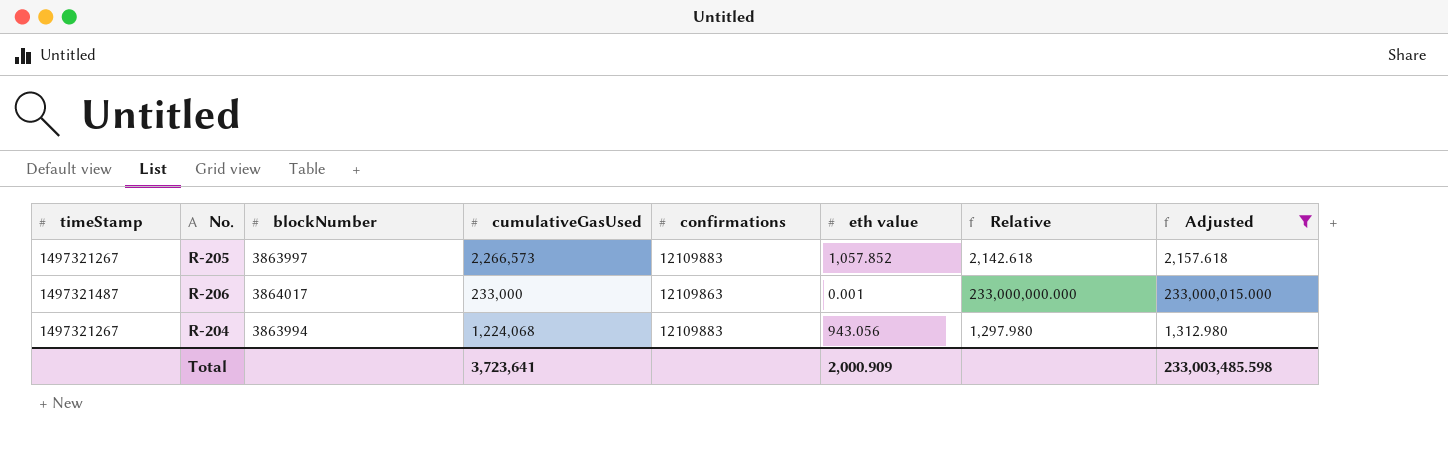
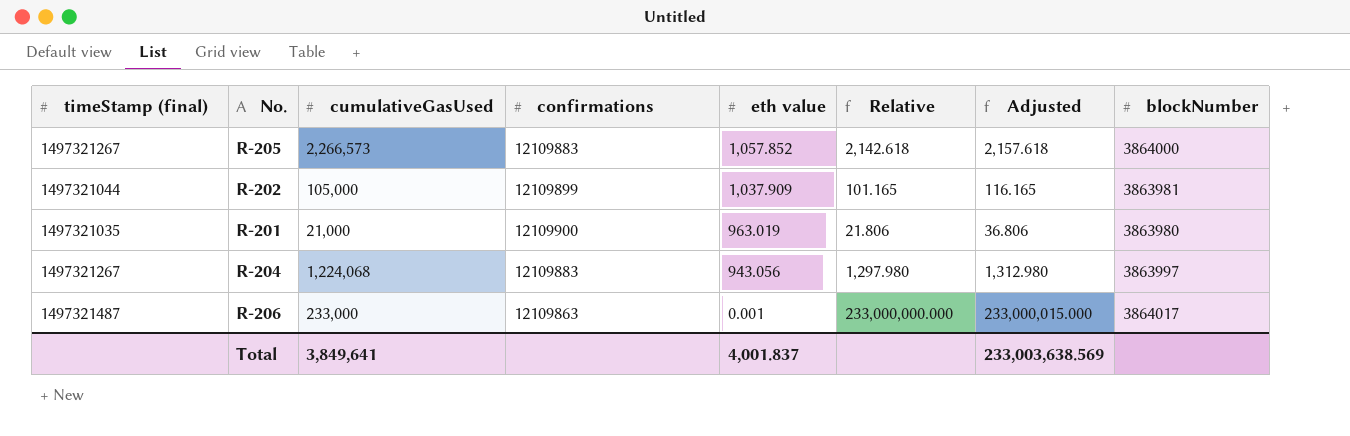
filter: Adjusted >= 1,312.980 -> none
row order: none -> eth value descending
column name: timeStamp -> timeStamp (final)
column blockNumber | position: 3 -> 8
R-205 | blockNumber: 3863997 -> 3864000
R-204 | blockNumber: 3863994 -> 3863997
Total | cumulativeGasUsed: 3,723,641 -> 3,849,641
Total | eth value: 2,000.909 -> 4,001.837
Total | Adjusted: 233,003,485.598 -> 233,003,638.569

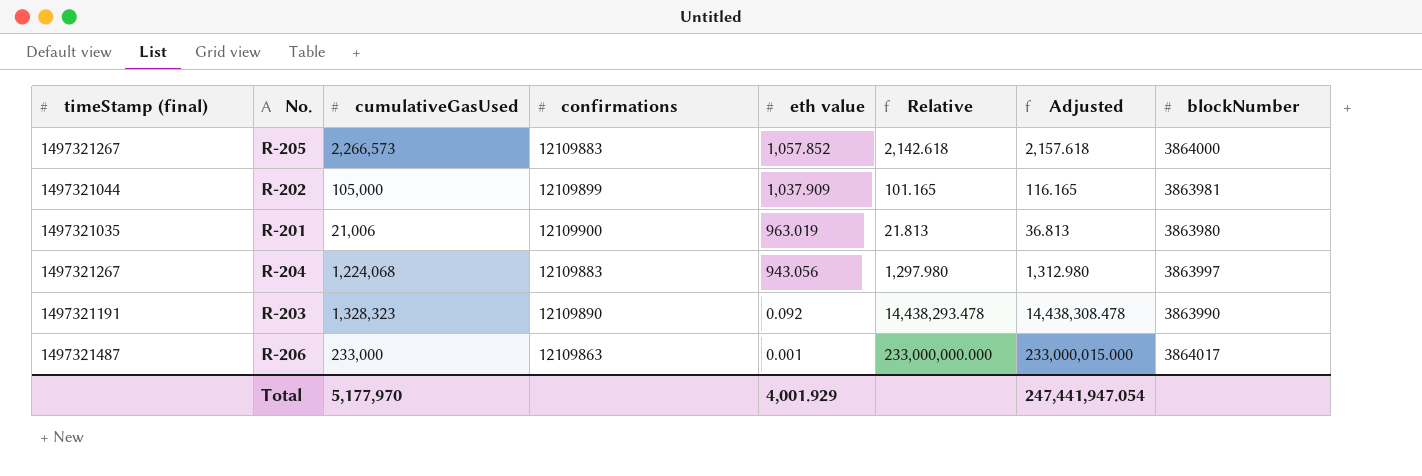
R-201 | cumulativeGasUsed: 21,000 -> 21,006
R-201 | Relative: 21.806 -> 21.813
R-201 | Adjusted: 36.806 -> 36.813
row R-203: none -> 1497321191 | 1,328,323 | 12109890 | 0.092 | 14,438,293.478 | 14,438,308.478 | 3863990
Total | cumulativeGasUsed: 3,849,641 -> 5,177,970
Total | eth value: 4,001.837 -> 4,001.929
Total | Adjusted: 233,003,638.569 -> 247,441,947.054

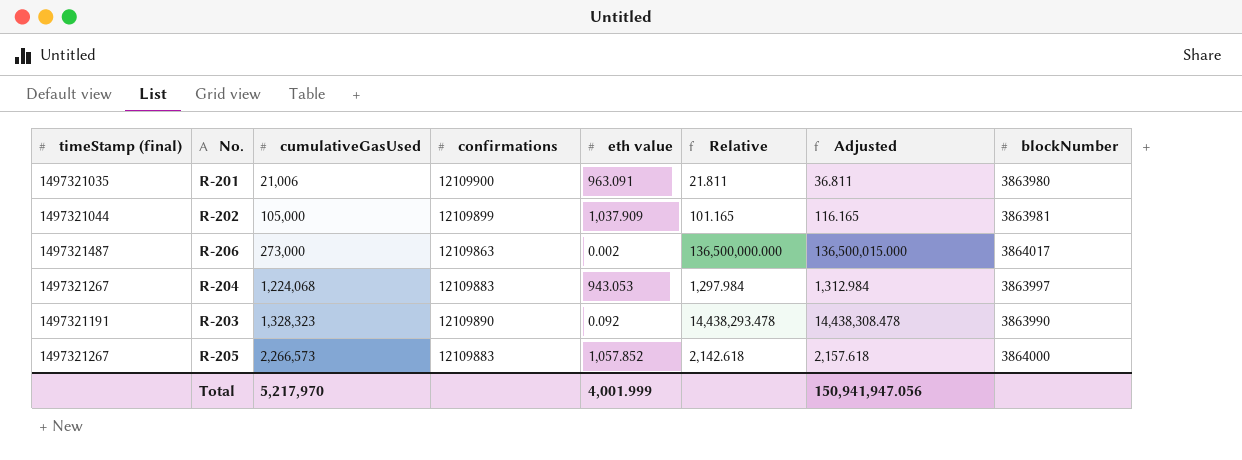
row order: eth value descending -> cumulativeGasUsed ascending
R-201 | eth value: 963.019 -> 963.091
R-201 | Relative: 21.813 -> 21.811
R-201 | Adjusted: 36.813 -> 36.811
R-206 | cumulativeGasUsed: 233,000 -> 273,000
R-206 | eth value: 0.001 -> 0.002
R-206 | Relative: 233,000,000.000 -> 136,500,000.000
R-206 | Adjusted: 233,000,015.000 -> 136,500,015.000
R-204 | eth value: 943.056 -> 943.053
R-204 | Relative: 1,297.980 -> 1,297.984
R-204 | Adjusted: 1,312.980 -> 1,312.984
Total | cumulativeGasUsed: 5,177,970 -> 5,217,970
Total | eth value: 4,001.929 -> 4,001.999
Total | Adjusted: 247,441,947.054 -> 150,941,947.056

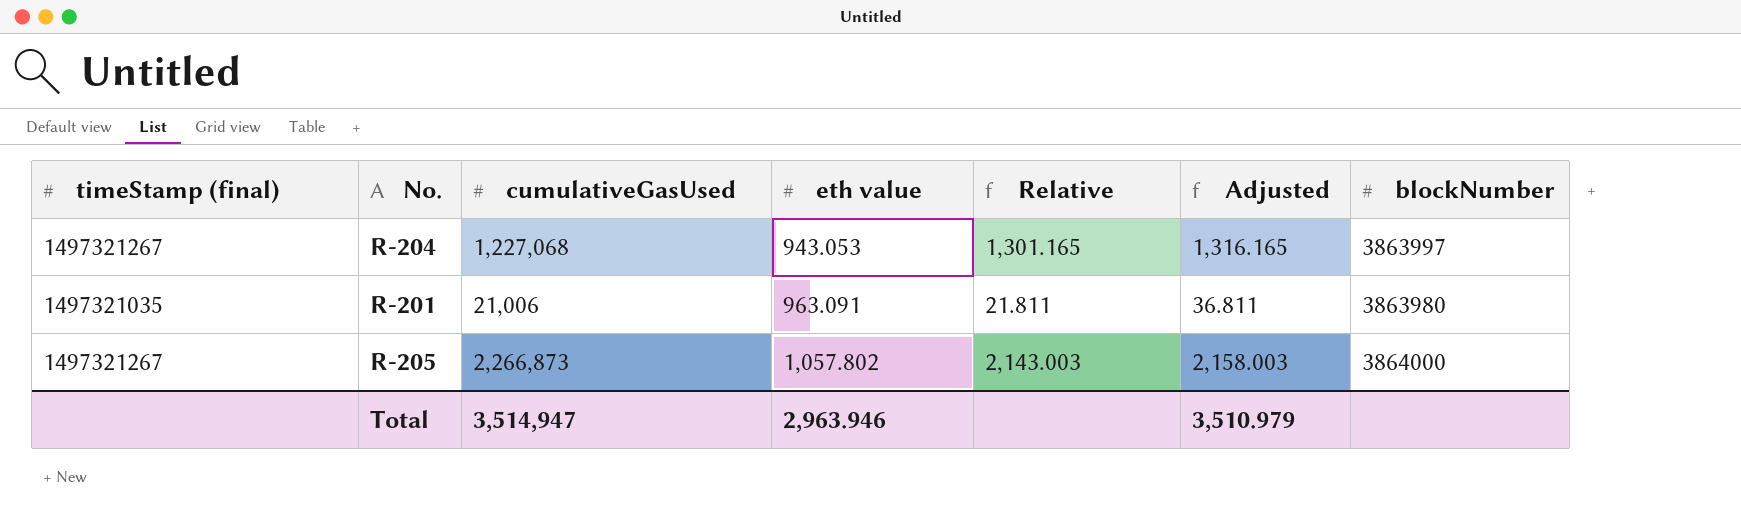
row order: cumulativeGasUsed ascending -> eth value ascending
column confirmations | position: 4 -> none
row R-202: 1497321044 | 105,000 | 12109899 | 1,037.909 | 101.165 | 116.165 | 3863981 -> none
row R-206: 1497321487 | 273,000 | 12109863 | 0.002 | 136,500,000.000 | 136,500,015.000 | 3864017 -> none
row R-203: 1497321191 | 1,328,323 | 12109890 | 0.092 | 14,438,293.478 | 14,438,308.478 | 3863990 -> none
R-204 | cumulativeGasUsed: 1,224,068 -> 1,227,068
R-204 | Relative: 1,297.984 -> 1,301.165
R-204 | Adjusted: 1,312.984 -> 1,316.165
R-205 | cumulativeGasUsed: 2,266,573 -> 2,266,873
R-205 | eth value: 1,057.852 -> 1,057.802
R-205 | Relative: 2,142.618 -> 2,143.003
R-205 | Adjusted: 2,157.618 -> 2,158.003
Total | cumulativeGasUsed: 5,217,970 -> 3,514,947
Total | eth value: 4,001.999 -> 2,963.946
Total | Adjusted: 150,941,947.056 -> 3,510.979

